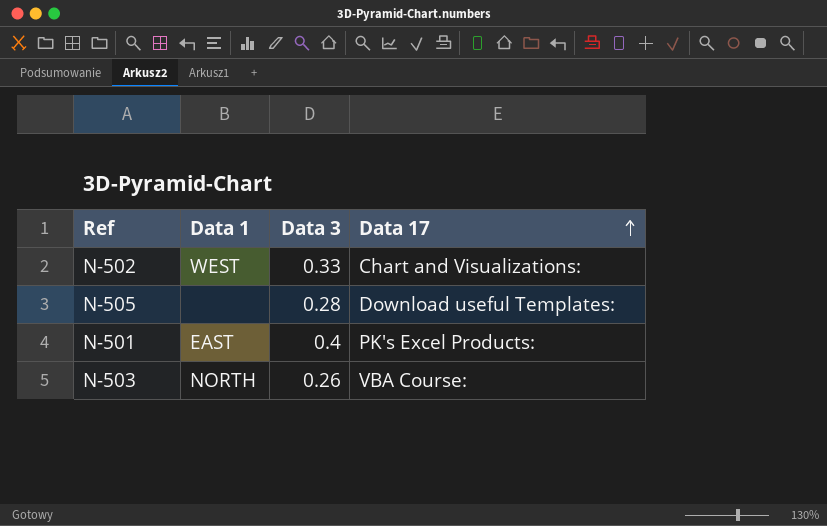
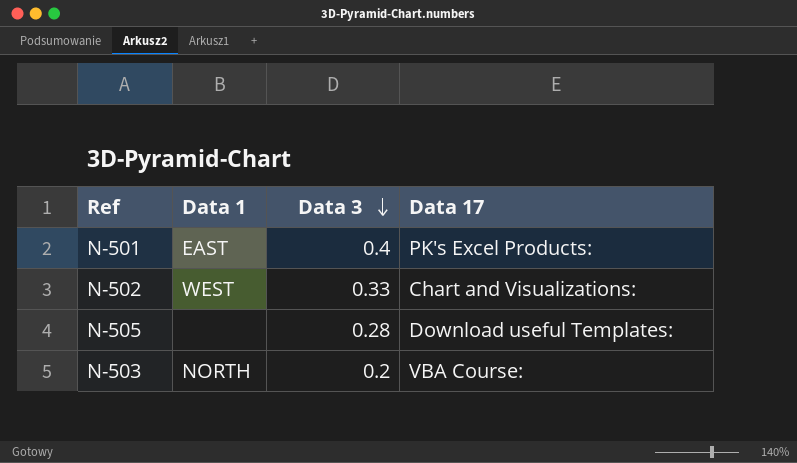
row order: Data 17 ascending -> Data 3 descending
N-503 | Data 3: 0.26 -> 0.2

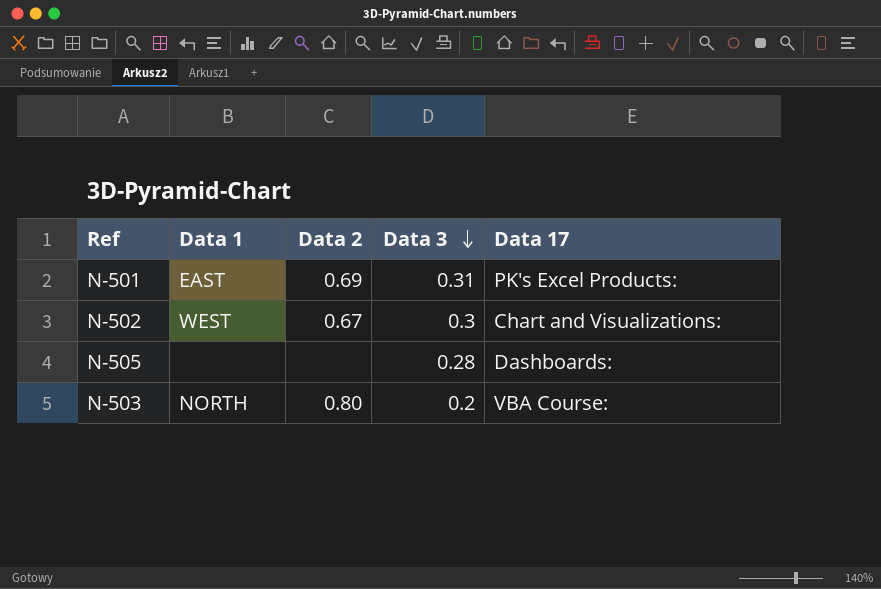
column Data 2 | position: none -> 3
N-501 | Data 3: 0.4 -> 0.31
N-502 | Data 3: 0.33 -> 0.3
N-505 | Data 17: Download useful Templates: -> Dashboards:

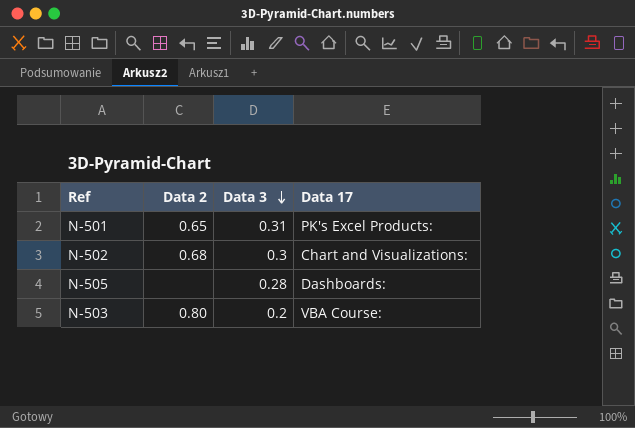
column Data 1 | position: 2 -> none
N-501 | Data 2: 0.69 -> 0.65
N-502 | Data 2: 0.67 -> 0.68

